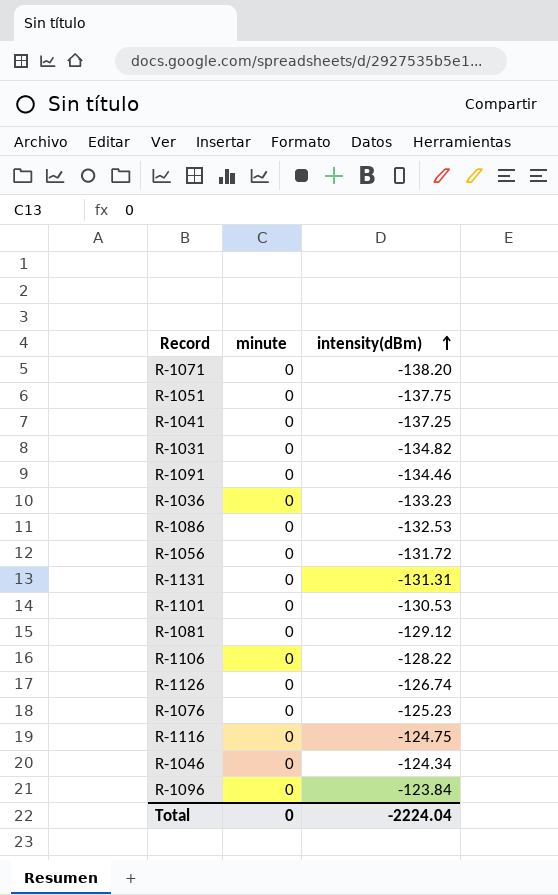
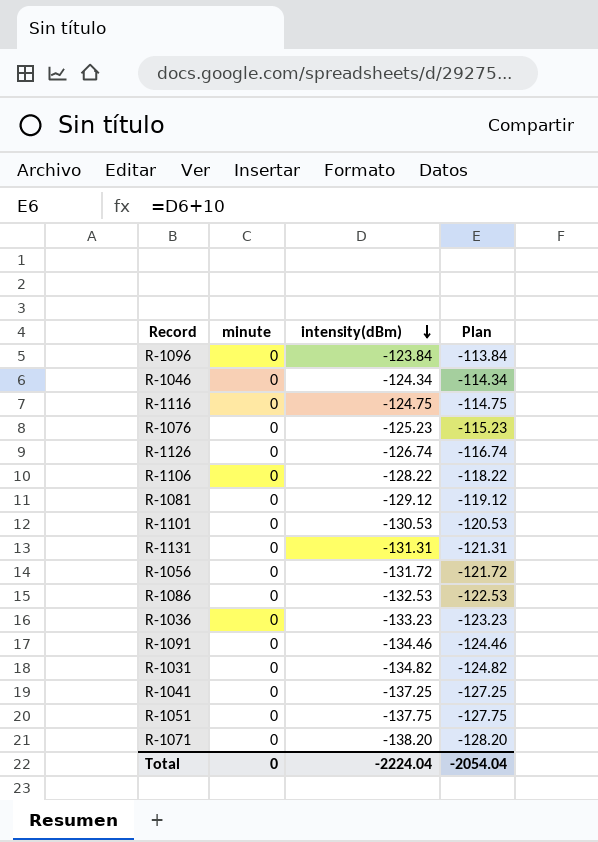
row order: intensity(dBm) ascending -> intensity(dBm) descending
column Plan | formula: none -> [intensity(dBm)] + 10

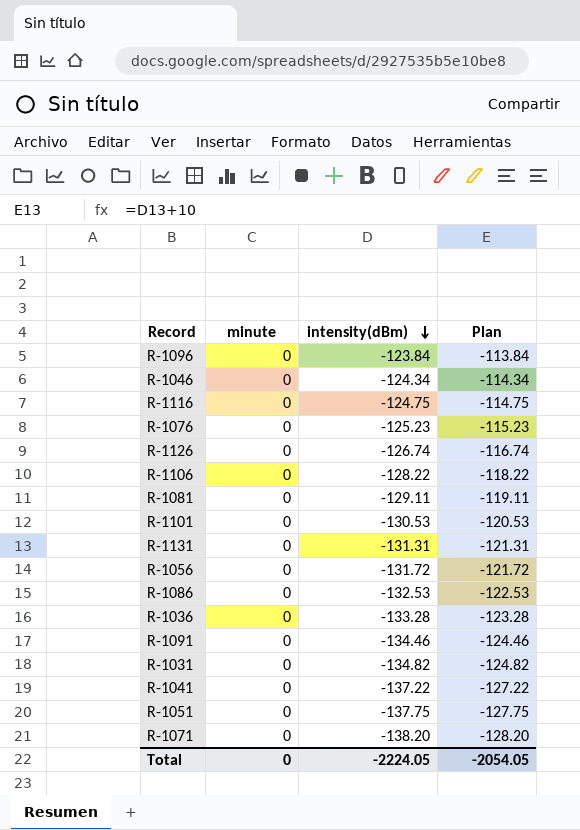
R-1081 | intensity(dBm): -129.12 -> -129.11
R-1081 | Plan: -119.12 -> -119.11
R-1036 | intensity(dBm): -133.23 -> -133.28
R-1036 | Plan: -123.23 -> -123.28
R-1041 | intensity(dBm): -137.25 -> -137.22
R-1041 | Plan: -127.25 -> -127.22
Total | intensity(dBm): -2224.04 -> -2224.05
Total | Plan: -2054.04 -> -2054.05

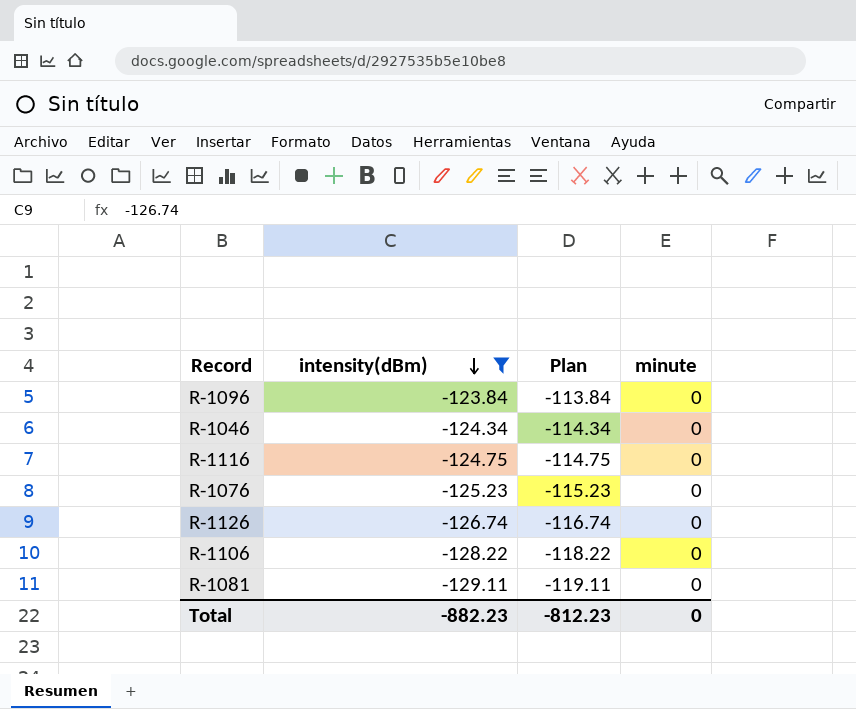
filter: none -> intensity(dBm) >= -129.11
column minute | position: 2 -> 4
Total | intensity(dBm): -2224.05 -> -882.23
Total | Plan: -2054.05 -> -812.23

